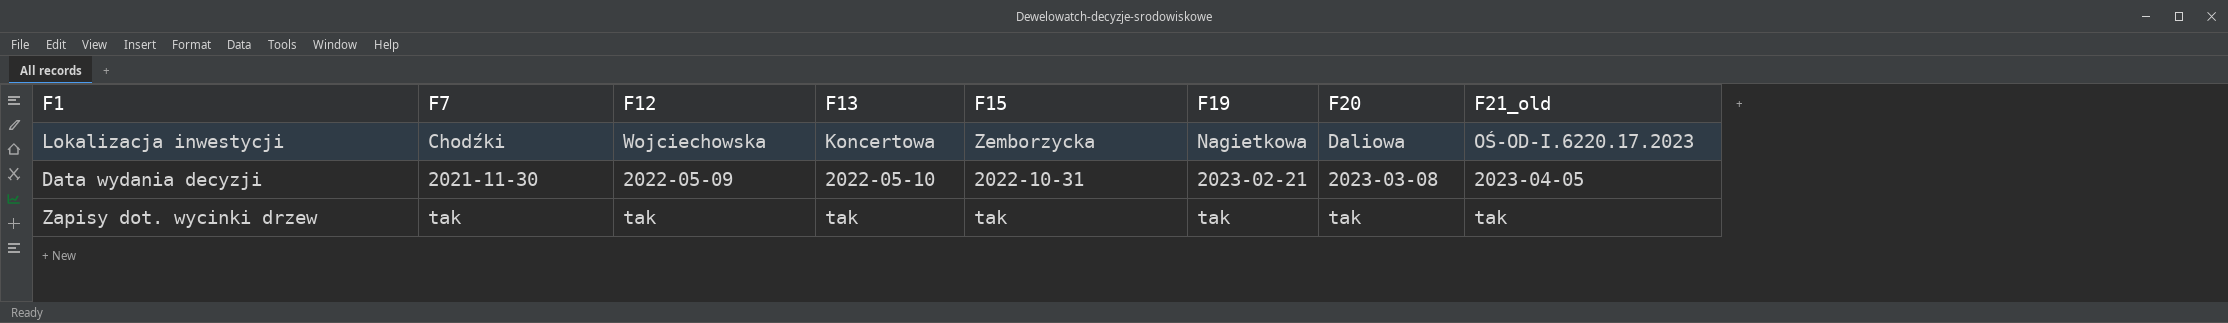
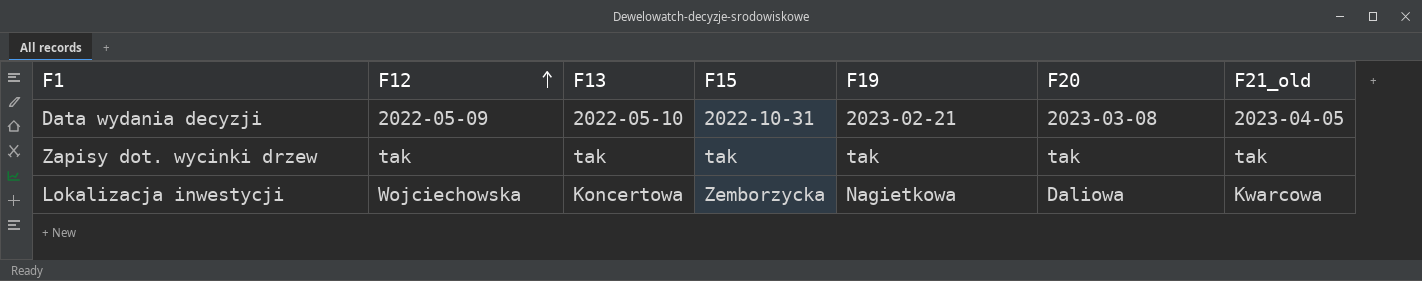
row order: none -> F12 ascending
column F7 | position: 2 -> none
Lokalizacja inwestycji | F21_old: OŚ-OD-I.6220.17.2023 -> Kwarcowa

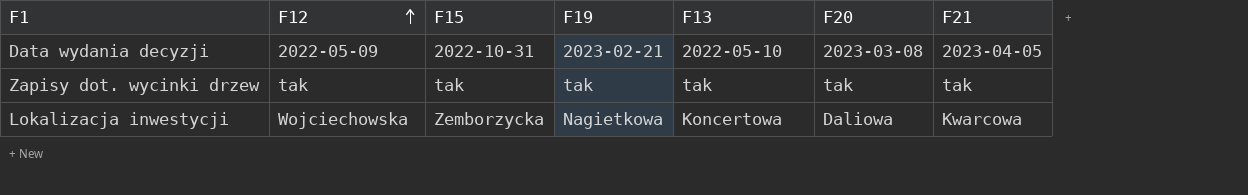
column F13 | position: 3 -> 5
column name: F21_old -> F21

